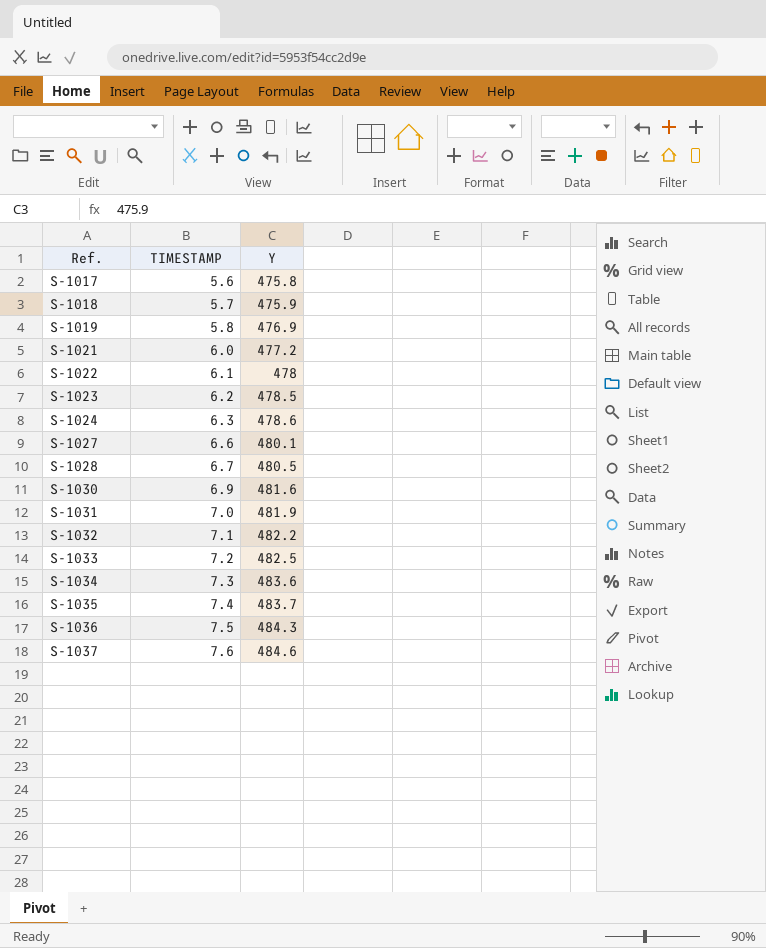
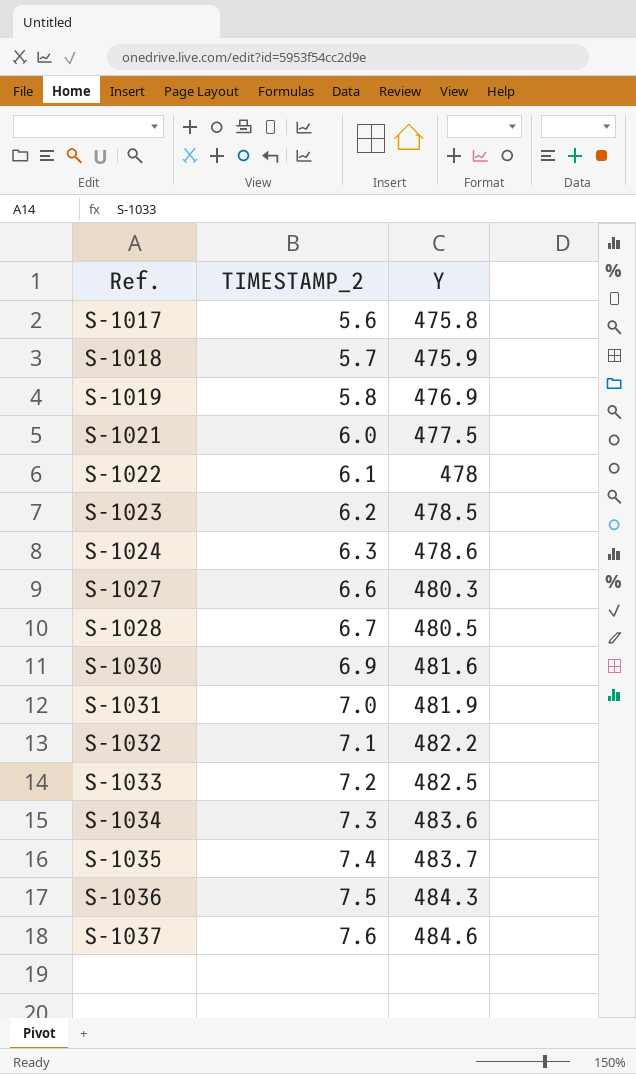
column name: TIMESTAMP -> TIMESTAMP_2
S-1021 | Y: 477.2 -> 477.5
S-1027 | Y: 480.1 -> 480.3

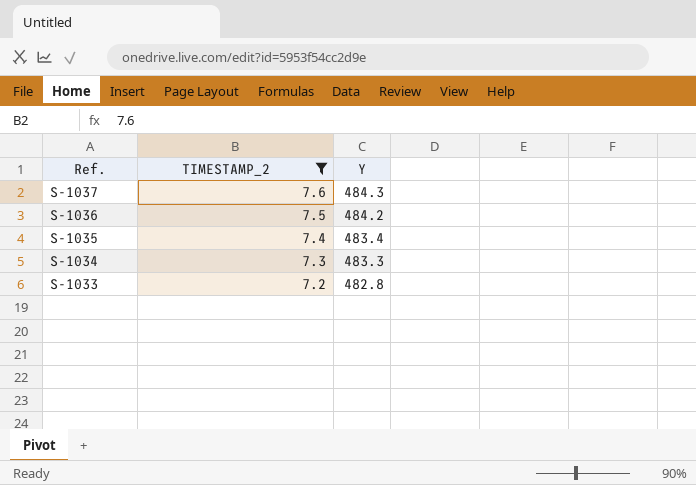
filter: none -> TIMESTAMP_2 >= 7.2
row order: Ref. ascending -> Ref. descending
S-1037 | Y: 484.6 -> 484.3
S-1036 | Y: 484.3 -> 484.2
S-1035 | Y: 483.7 -> 483.4
S-1034 | Y: 483.6 -> 483.3
S-1033 | Y: 482.5 -> 482.8

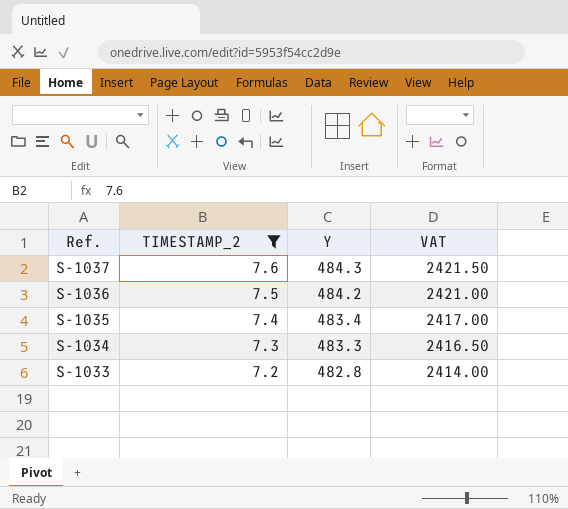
column VAT | formula: none -> [Y] * 5

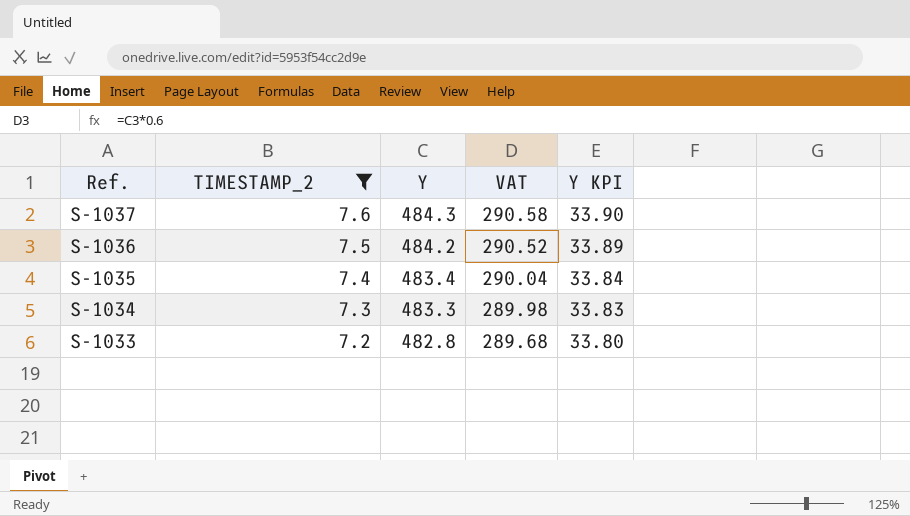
column VAT | formula: [Y] * 5 -> [Y] * 0.6
column Y KPI | formula: none -> [Y] * 0.07

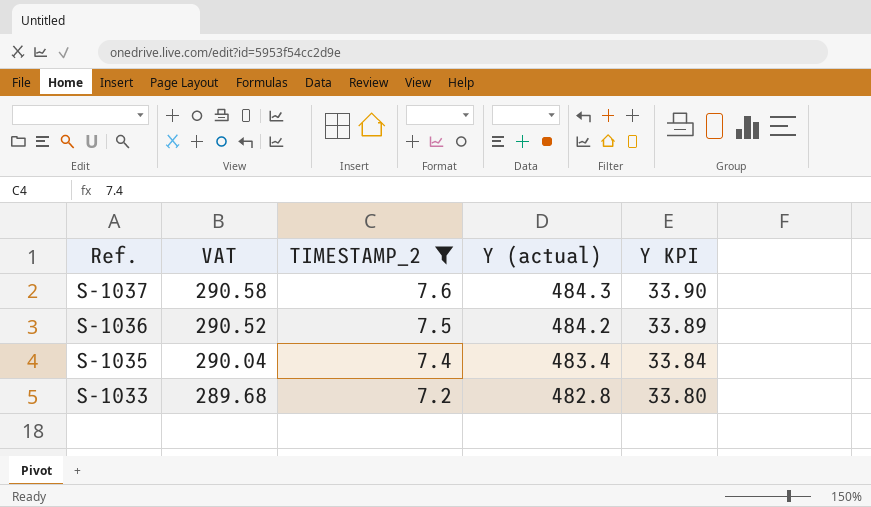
column VAT | position: 4 -> 2
column name: Y -> Y (actual)
row S-1034: 7.3 | 483.3 | 289.98 | 33.83 -> none

